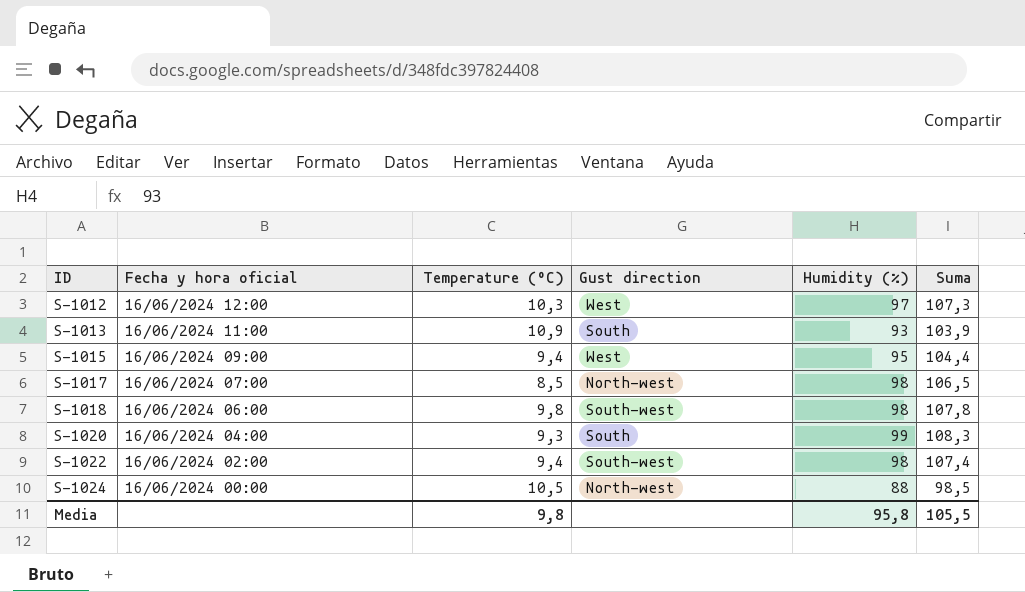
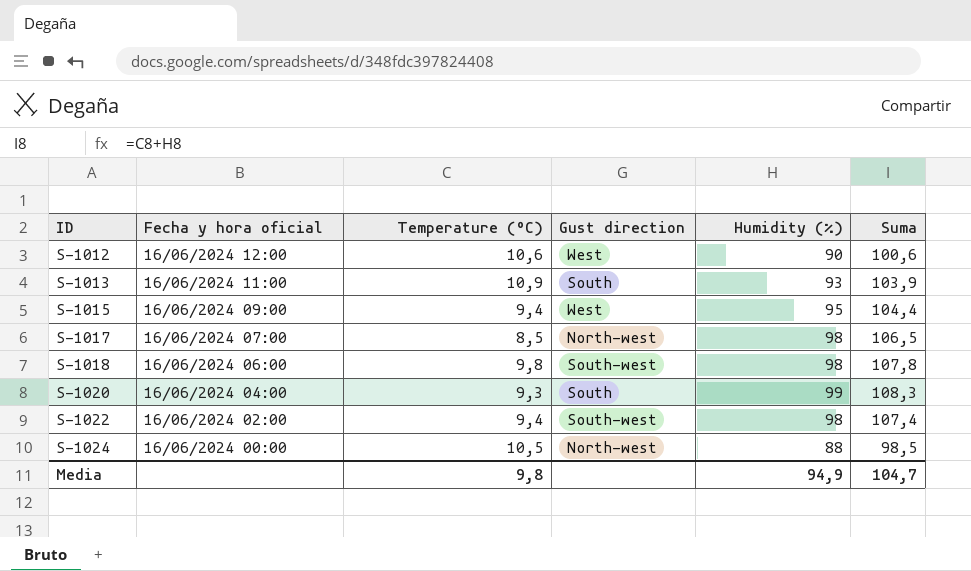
S-1012 | Temperature (ºC): 10,3 -> 10,6
S-1012 | Humidity (%): 97 -> 90
S-1012 | Suma: 107,3 -> 100,6
Media | Humidity (%): 95,8 -> 94,9
Media | Suma: 105,5 -> 104,7

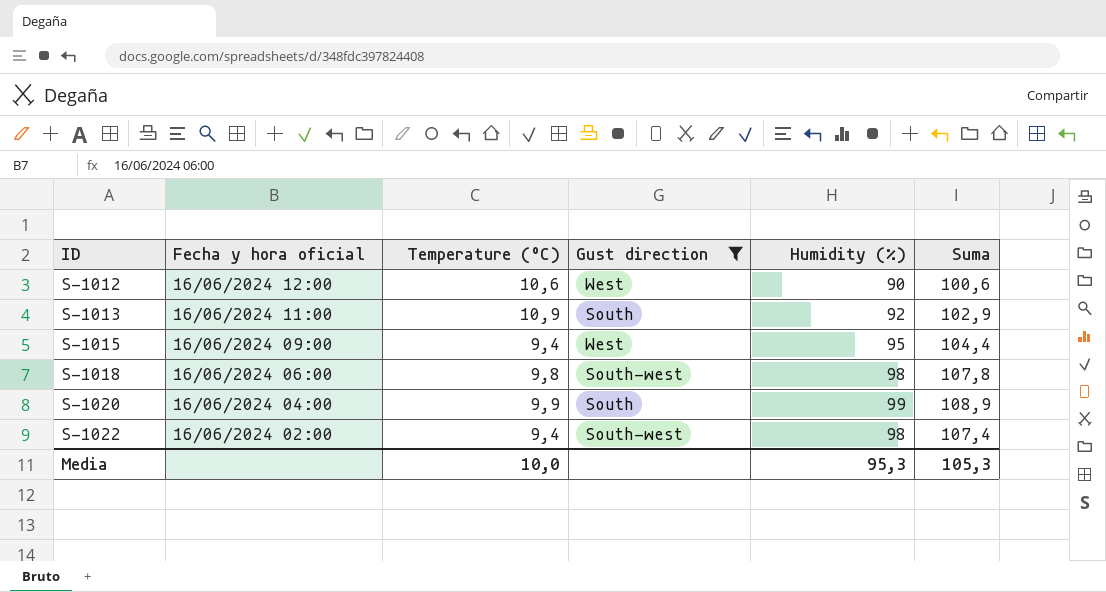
filter: none -> Gust direction != North-west
S-1013 | Humidity (%): 93 -> 92
S-1013 | Suma: 103,9 -> 102,9
S-1020 | Temperature (ºC): 9,3 -> 9,9
S-1020 | Suma: 108,3 -> 108,9
Media | Temperature (ºC): 9,8 -> 10,0
Media | Humidity (%): 94,9 -> 95,3
Media | Suma: 104,7 -> 105,3

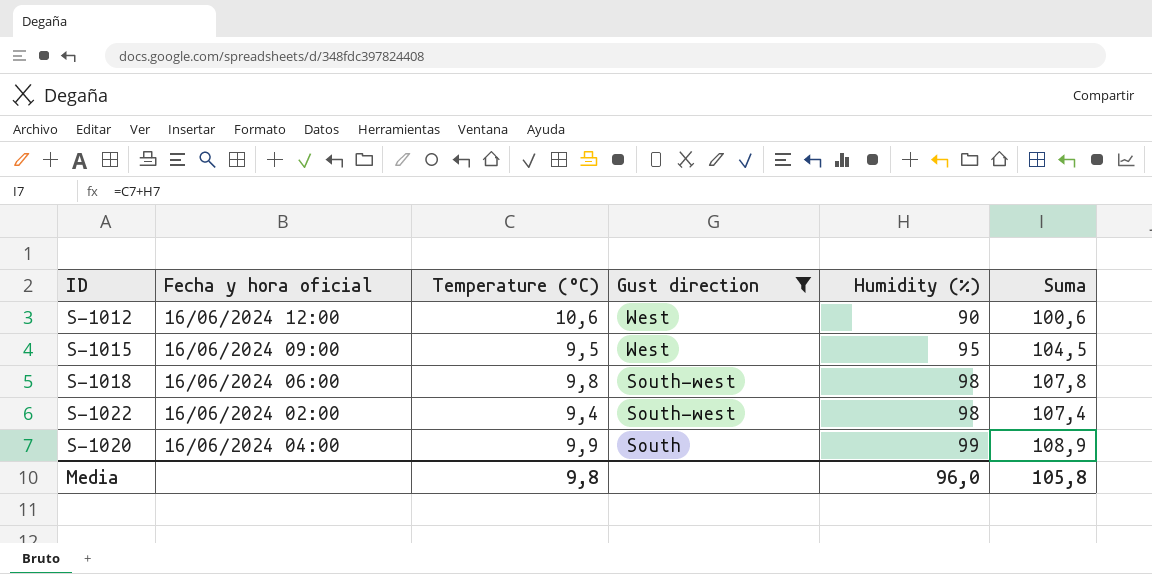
row order: ID ascending -> Gust direction descending
row S-1013: 16/06/2024 11:00 | 10,9 | South | 92 | 102,9 -> none
S-1015 | Temperature (ºC): 9,4 -> 9,5
S-1015 | Suma: 104,4 -> 104,5
Media | Temperature (ºC): 10,0 -> 9,8
Media | Humidity (%): 95,3 -> 96,0
Media | Suma: 105,3 -> 105,8

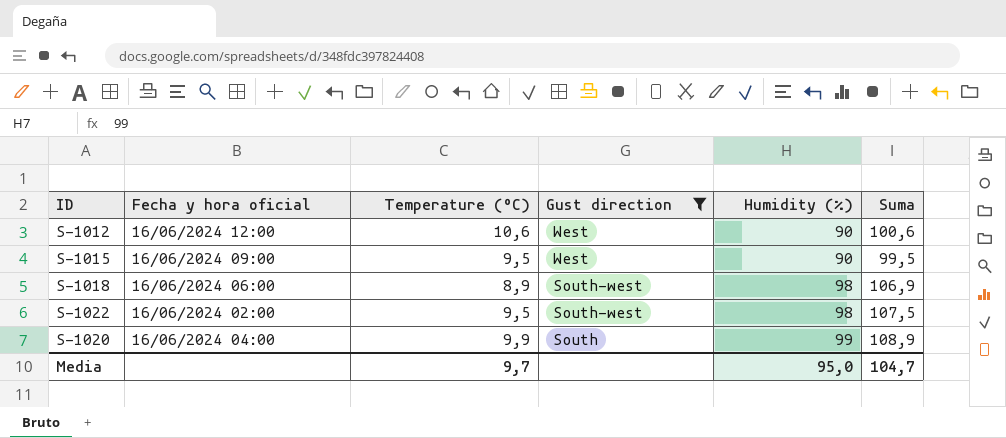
S-1015 | Humidity (%): 95 -> 90
S-1015 | Suma: 104,5 -> 99,5
S-1018 | Temperature (ºC): 9,8 -> 8,9
S-1018 | Suma: 107,8 -> 106,9
S-1022 | Temperature (ºC): 9,4 -> 9,5
S-1022 | Suma: 107,4 -> 107,5
Media | Temperature (ºC): 9,8 -> 9,7
Media | Humidity (%): 96,0 -> 95,0
Media | Suma: 105,8 -> 104,7

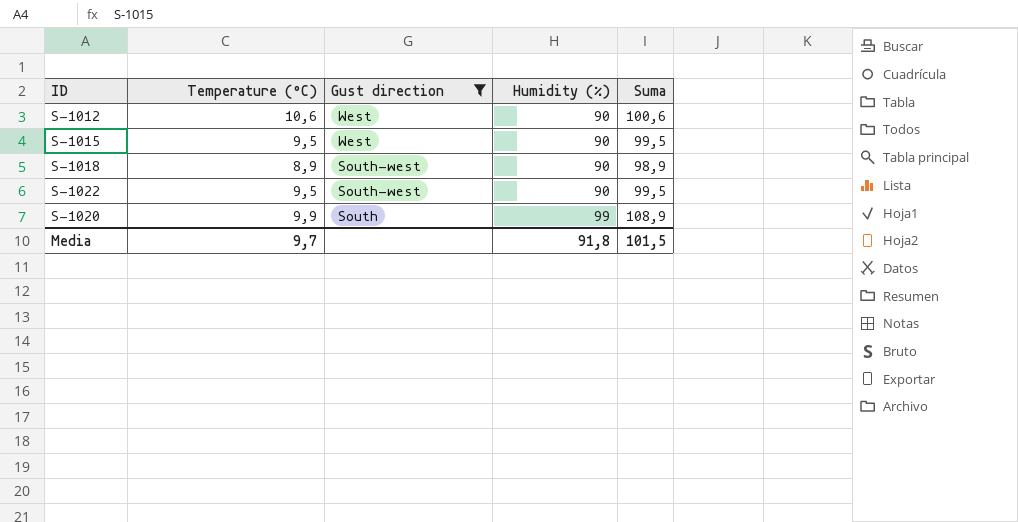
column Fecha y hora oficial | position: 2 -> none
S-1018 | Humidity (%): 98 -> 90
S-1018 | Suma: 106,9 -> 98,9
S-1022 | Humidity (%): 98 -> 90
S-1022 | Suma: 107,5 -> 99,5
Media | Humidity (%): 95,0 -> 91,8
Media | Suma: 104,7 -> 101,5

